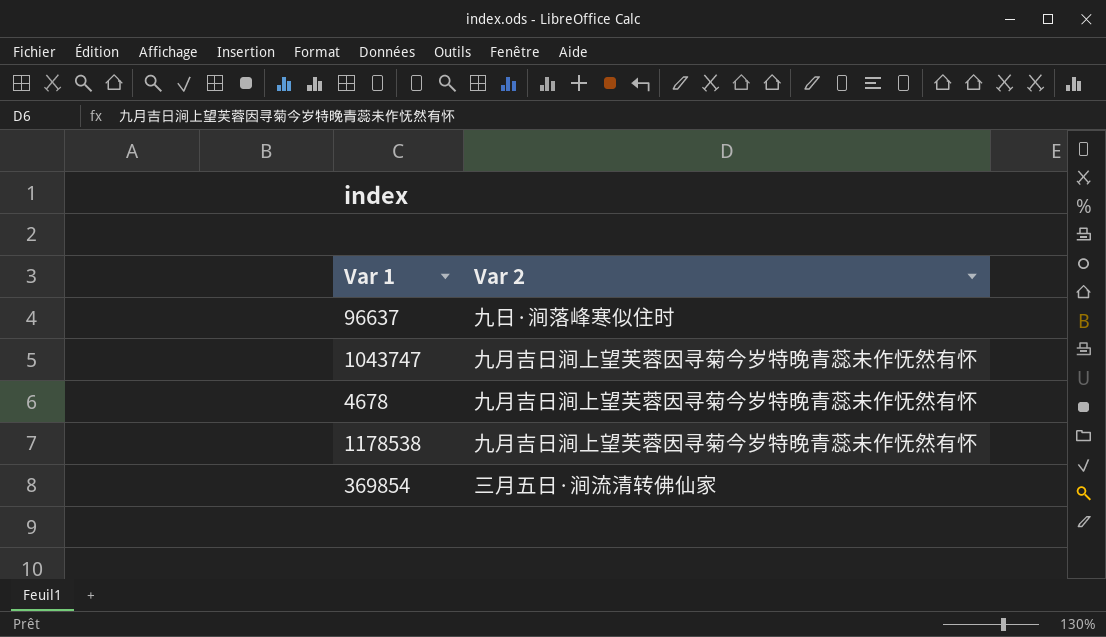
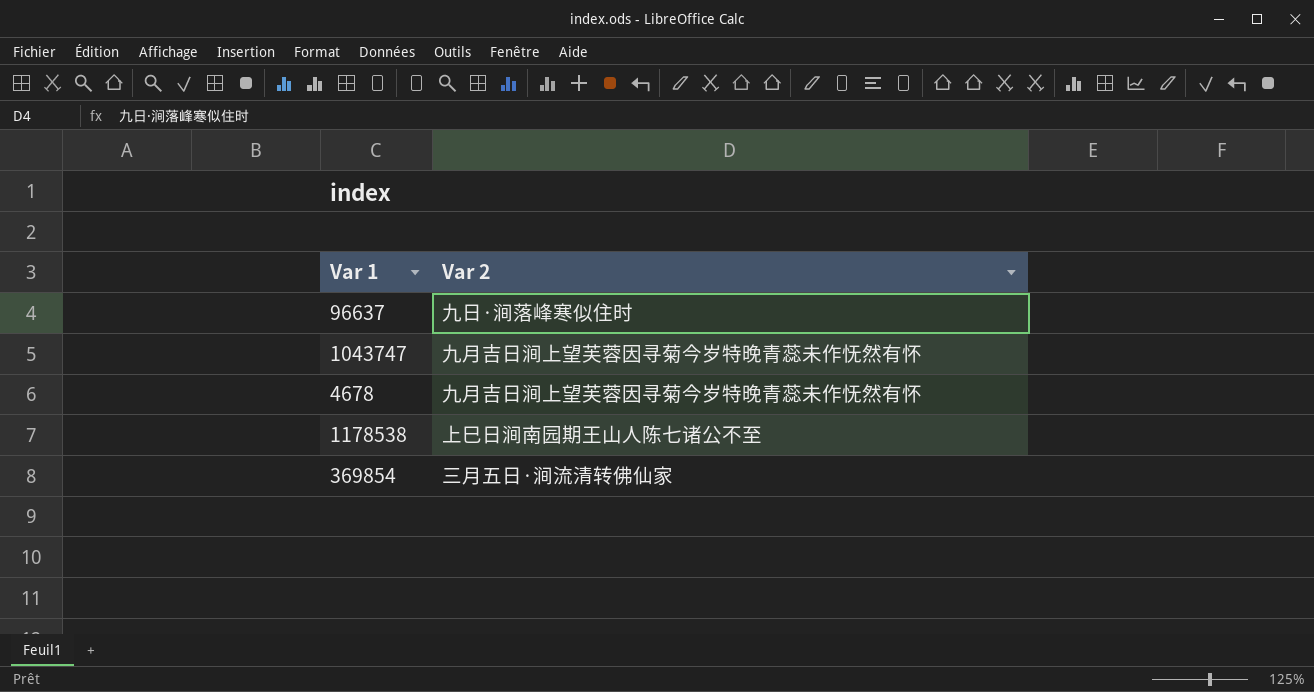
1178538 | Var 2: 九月吉日涧上望芙蓉因寻菊今岁特晚青蕊未作怃然有怀 -> 上巳日涧南园期王山人陈七诸公不至

